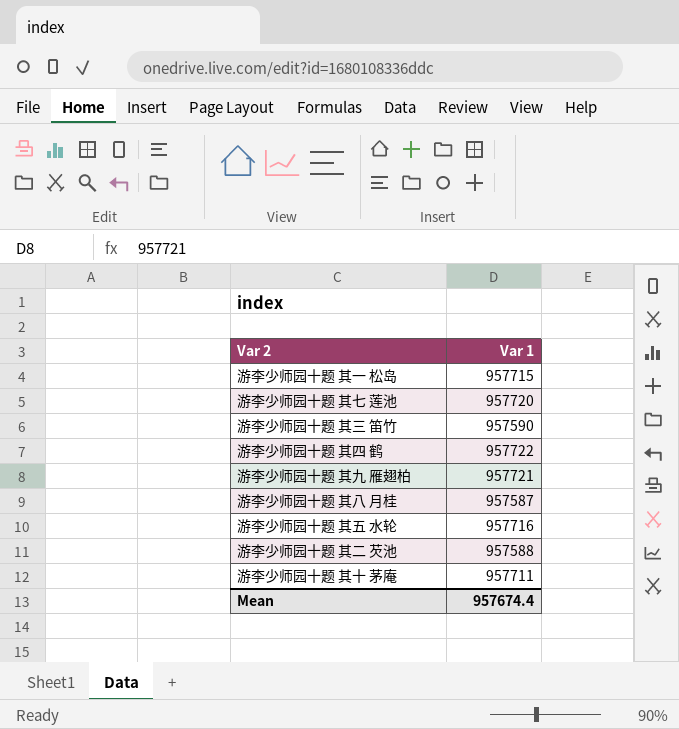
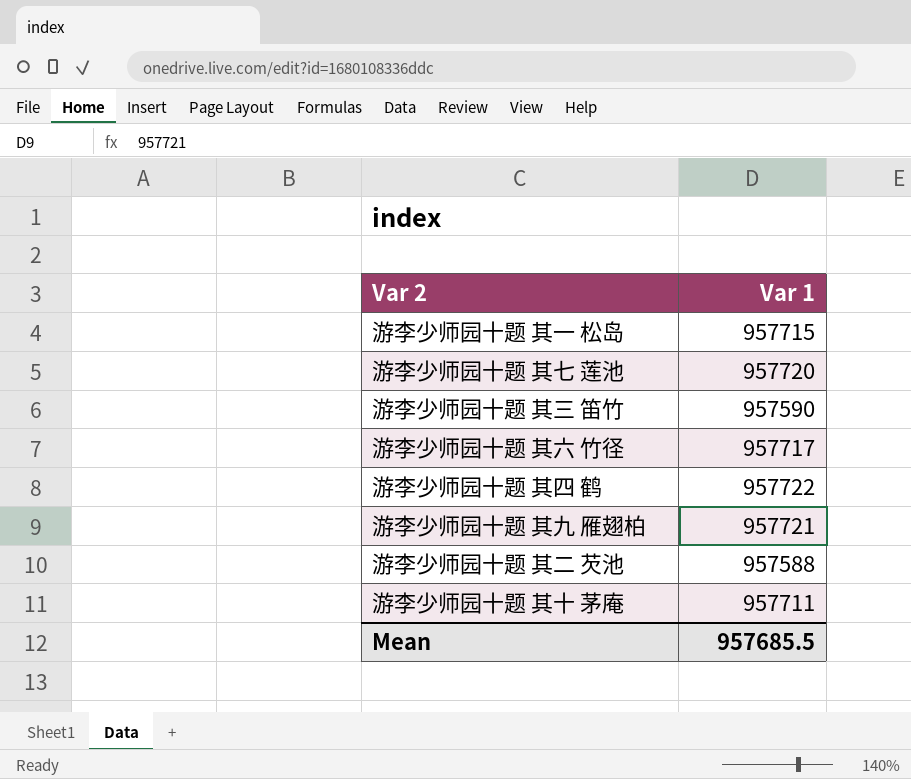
row 游李少师园十题 其八 月桂: 957587 -> none
row 游李少师园十题 其五 水轮: 957716 -> none
row 游李少师园十题 其六 竹径: none -> 957717
Mean | Var 1: 957674.4 -> 957685.5

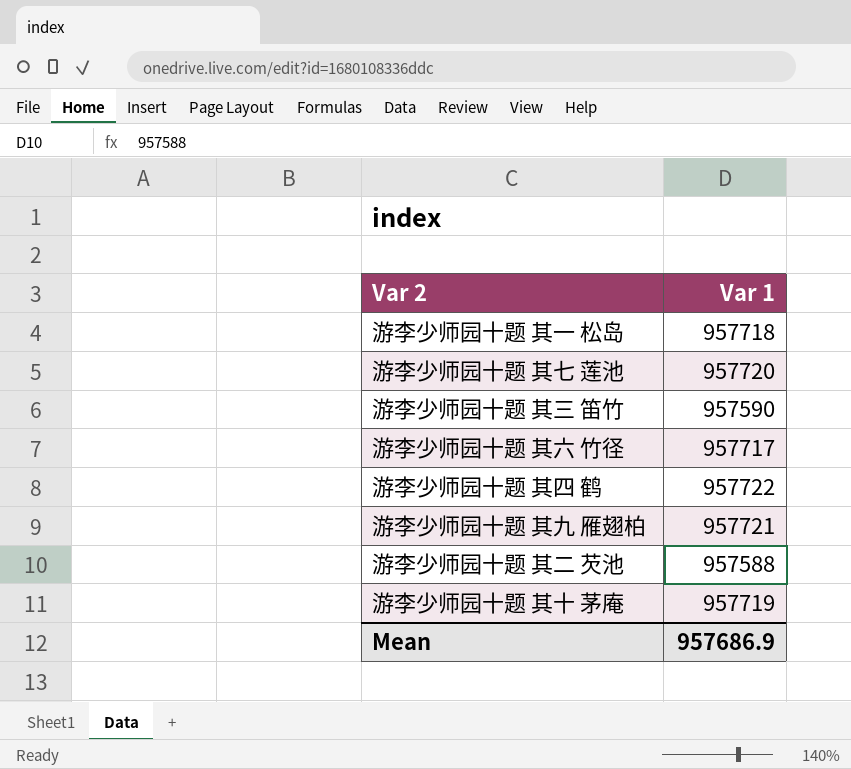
游李少师园十题 其一 松岛 | Var 1: 957715 -> 957718
游李少师园十题 其十 茅庵 | Var 1: 957711 -> 957719
Mean | Var 1: 957685.5 -> 957686.9

